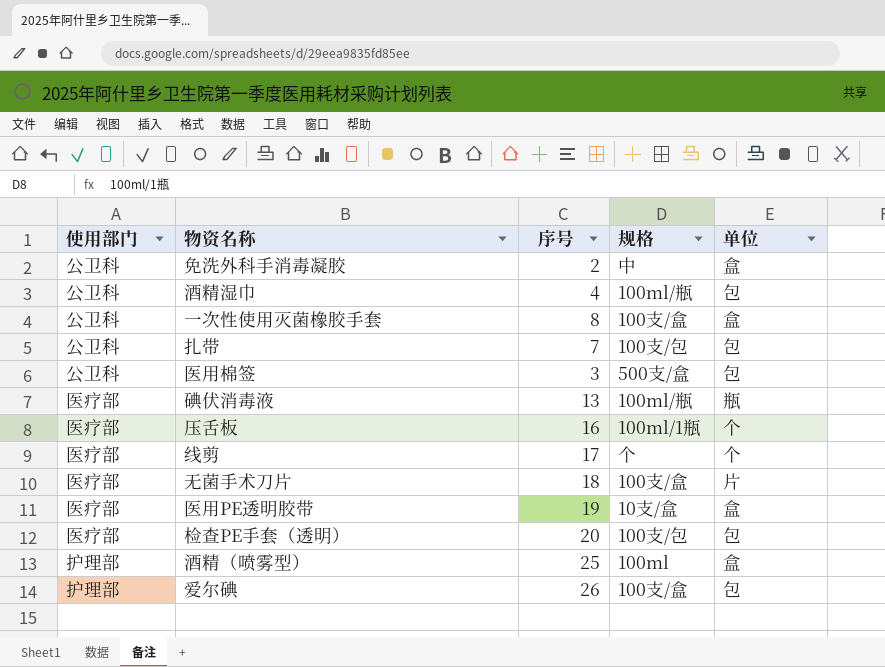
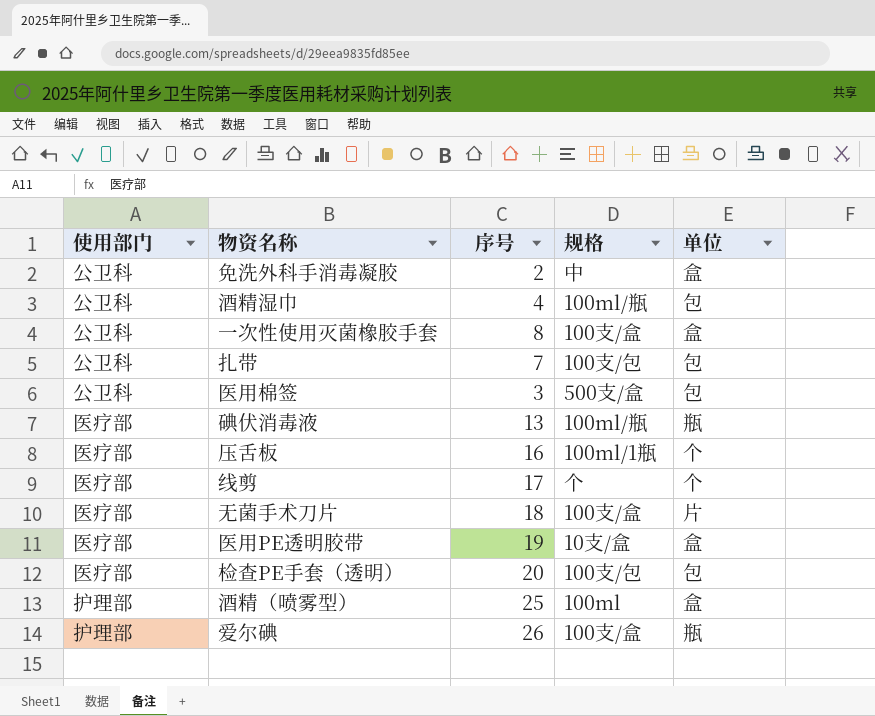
爱尔碘 | 单位: 包 -> 瓶

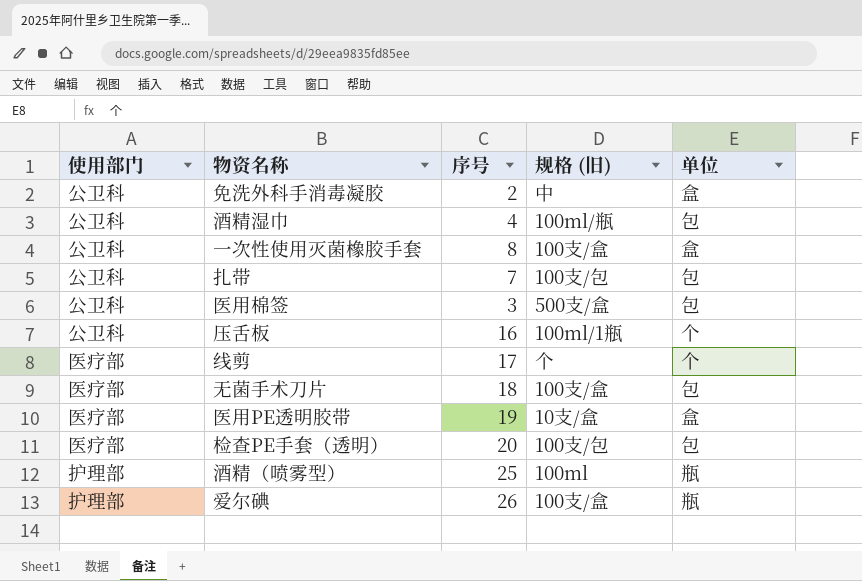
column name: 规格 -> 规格 (旧)
row 碘伏消毒液: 医疗部 | 13 | 100ml/瓶 | 瓶 -> none
压舌板 | 使用部门: 医疗部 -> 公卫科
无菌手术刀片 | 单位: 片 -> 包
酒精（喷雾型） | 单位: 盒 -> 瓶

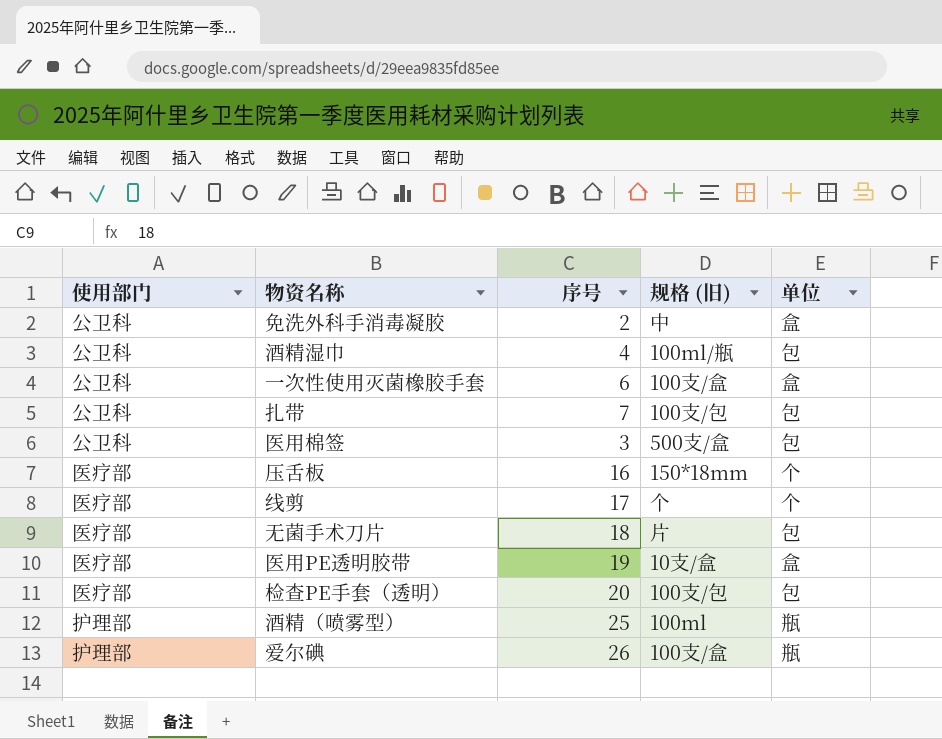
一次性使用灭菌橡胶手套 | 序号: 8 -> 6
压舌板 | 使用部门: 公卫科 -> 医疗部
压舌板 | 规格 (旧): 100ml/1瓶 -> 150*18mm
无菌手术刀片 | 规格 (旧): 100支/盒 -> 片

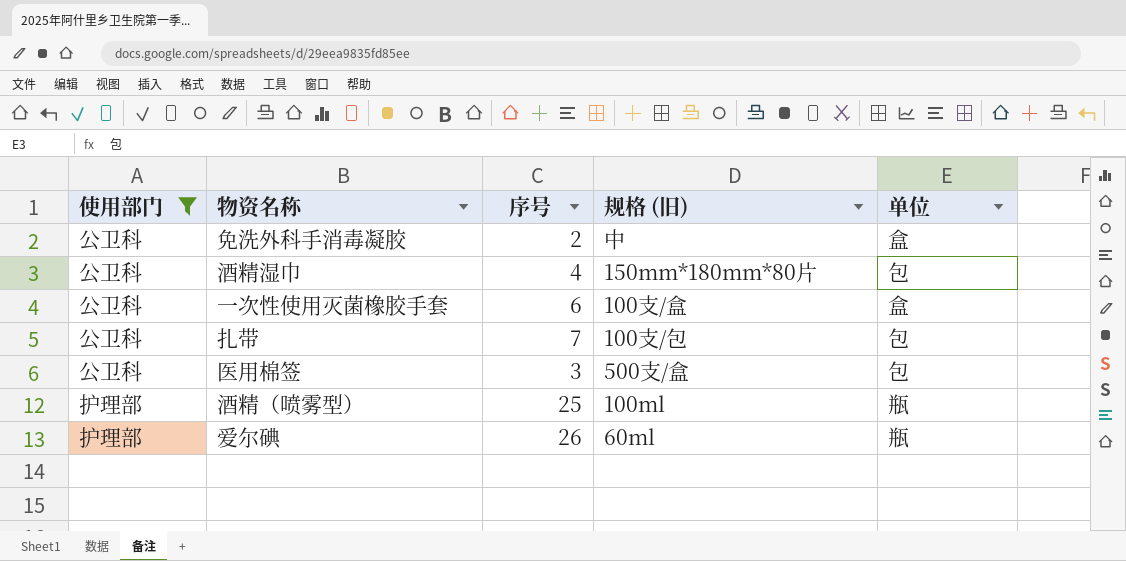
filter: none -> 使用部门 != 医疗部
酒精湿巾 | 规格 (旧): 100ml/瓶 -> 150mm*180mm*80片
爱尔碘 | 规格 (旧): 100支/盒 -> 60ml

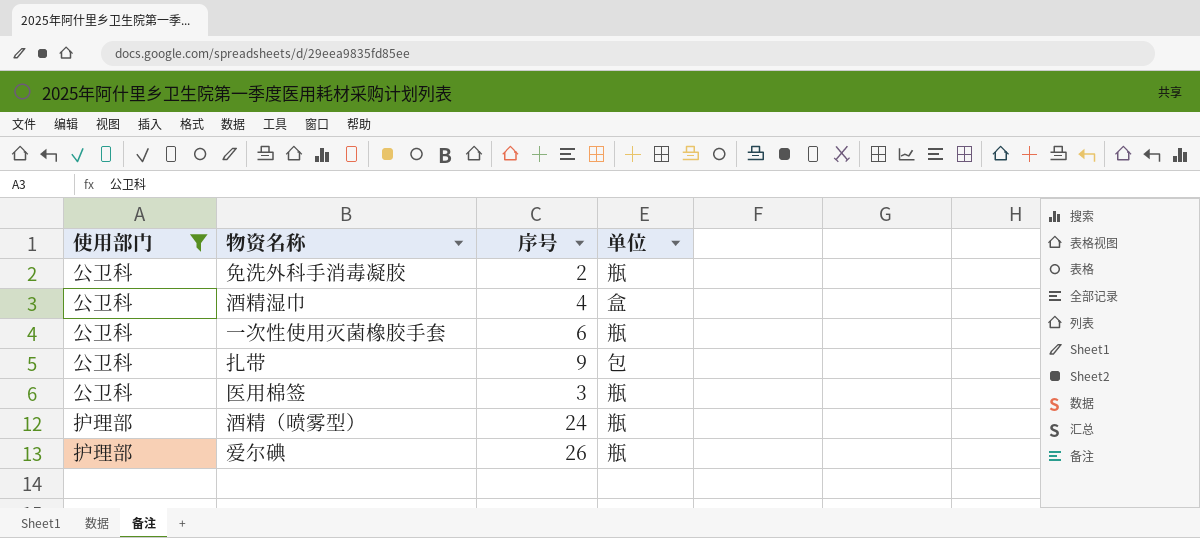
column 规格 (旧) | position: 4 -> none
免洗外科手消毒凝胶 | 单位: 盒 -> 瓶
酒精湿巾 | 单位: 包 -> 盒
一次性使用灭菌橡胶手套 | 单位: 盒 -> 瓶
扎带 | 序号: 7 -> 9
医用棉签 | 单位: 包 -> 瓶
酒精（喷雾型） | 序号: 25 -> 24

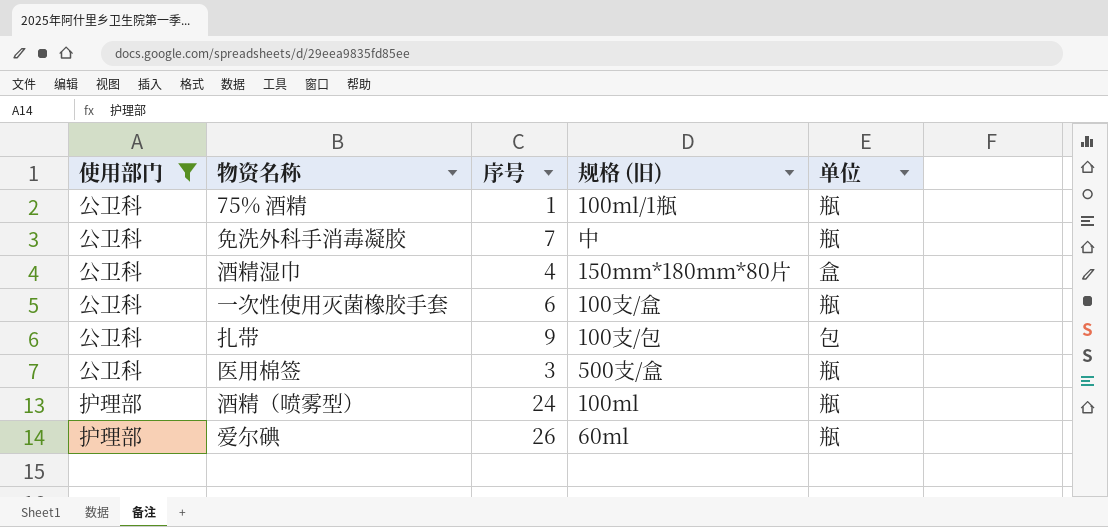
column 规格 (旧) | position: none -> 4
row 75% 酒精: none -> 公卫科 | 1 | 100ml/1瓶 | 瓶
免洗外科手消毒凝胶 | 序号: 2 -> 7

